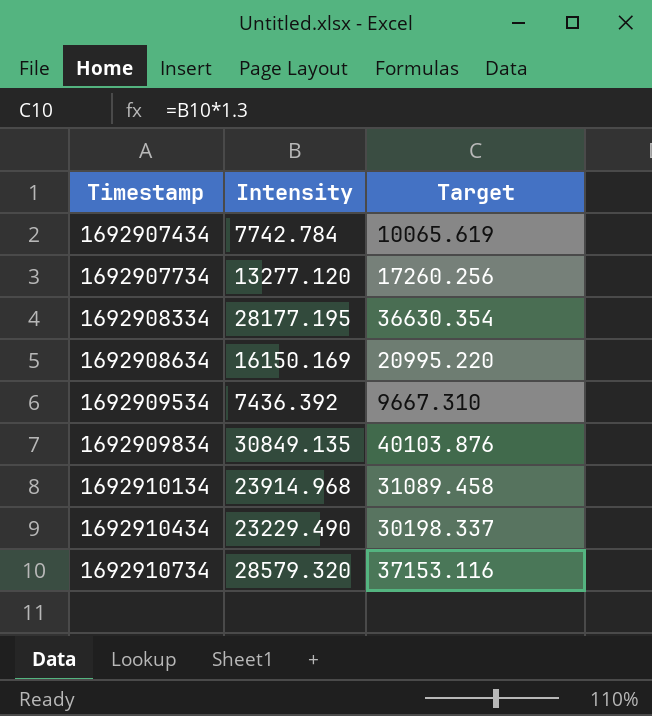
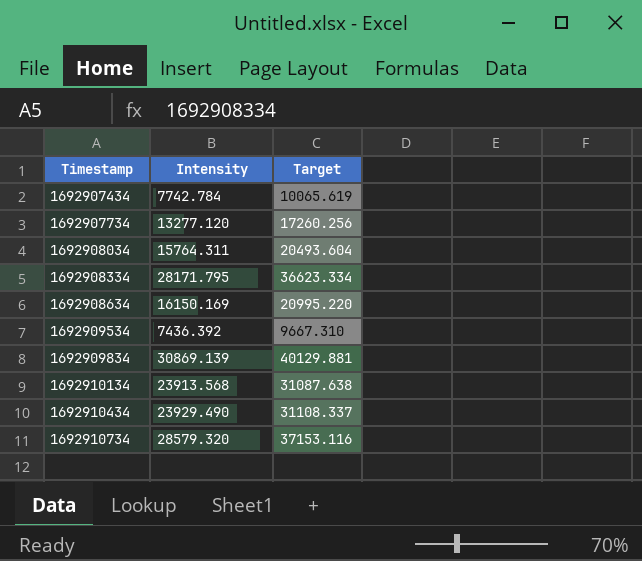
row 1692908034: none -> 15764.311 | 20493.604
1692908334 | Intensity: 28177.195 -> 28171.795
1692908334 | Target: 36630.354 -> 36623.334
1692909834 | Intensity: 30849.135 -> 30869.139
1692909834 | Target: 40103.876 -> 40129.881
1692910134 | Intensity: 23914.968 -> 23913.568
1692910134 | Target: 31089.458 -> 31087.638
1692910434 | Intensity: 23229.490 -> 23929.490
1692910434 | Target: 30198.337 -> 31108.337

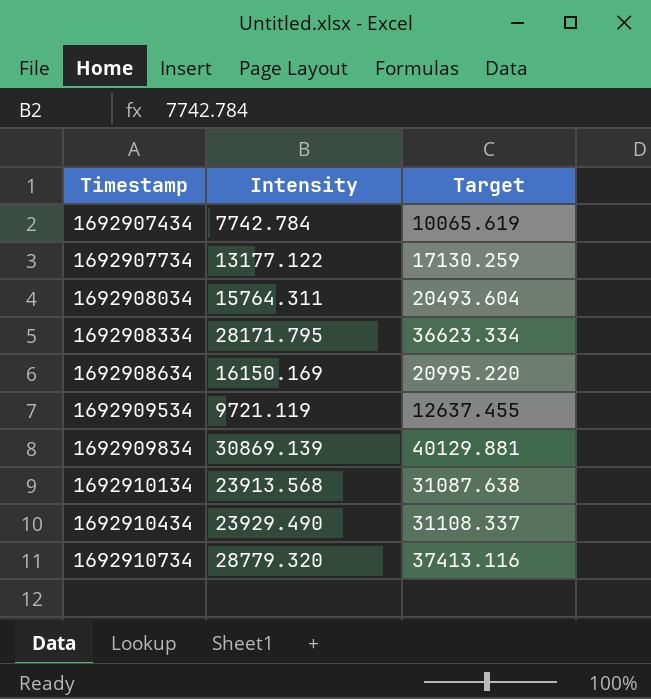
1692907734 | Intensity: 13277.120 -> 13177.122
1692907734 | Target: 17260.256 -> 17130.259
1692909534 | Intensity: 7436.392 -> 9721.119
1692909534 | Target: 9667.310 -> 12637.455
1692910734 | Intensity: 28579.320 -> 28779.320
1692910734 | Target: 37153.116 -> 37413.116

